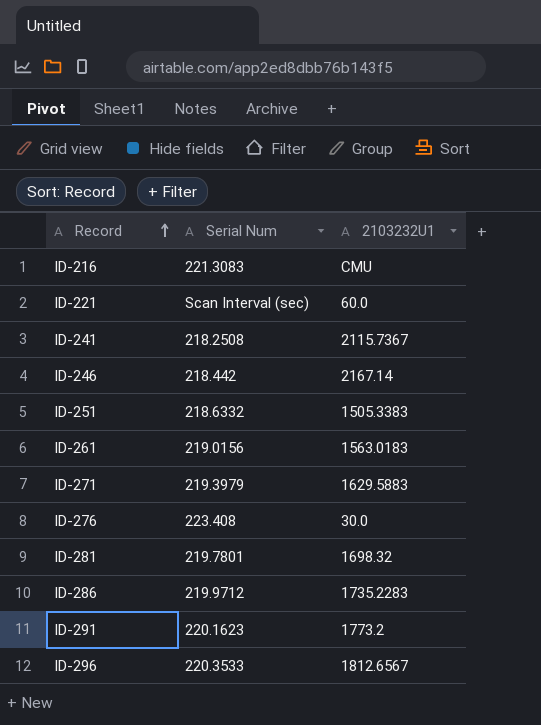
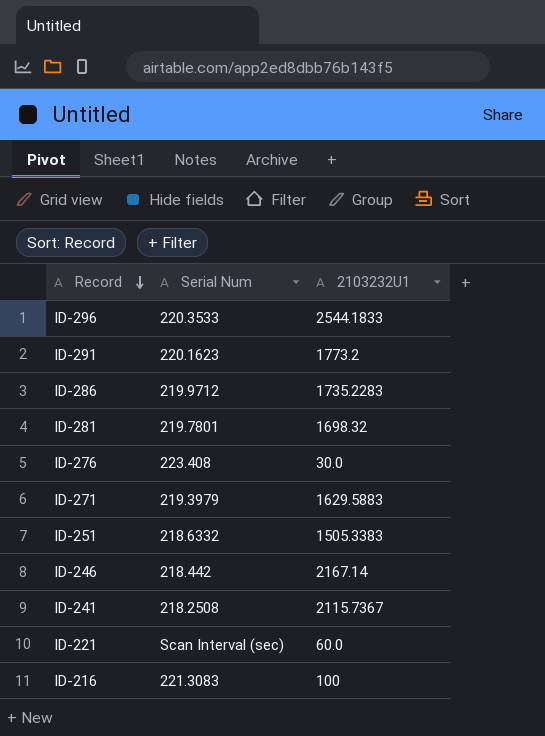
row order: Record ascending -> Record descending
row ID-261: 219.0156 | 1563.0183 -> none
ID-296 | 2103232U1: 1812.6567 -> 2544.1833
ID-216 | 2103232U1: CMU -> 100

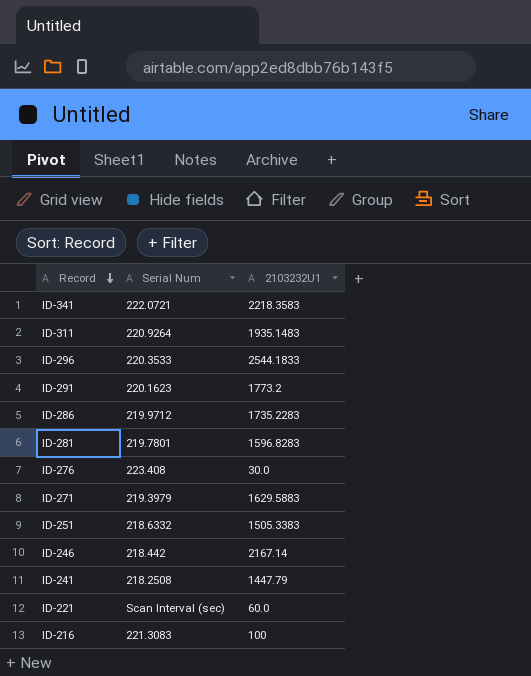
row ID-341: none -> 222.0721 | 2218.3583
row ID-311: none -> 220.9264 | 1935.1483
ID-281 | 2103232U1: 1698.32 -> 1596.8283
ID-241 | 2103232U1: 2115.7367 -> 1447.79

